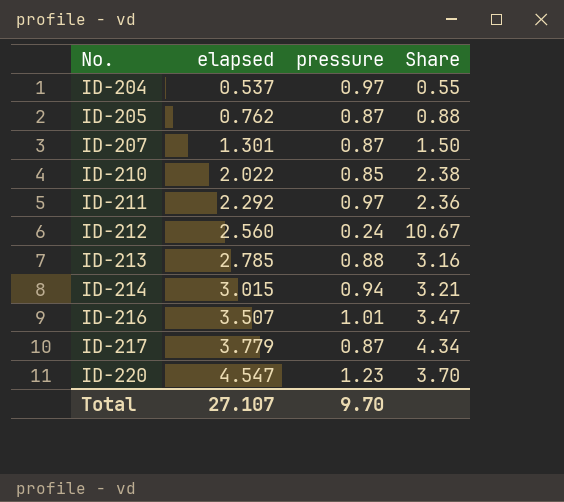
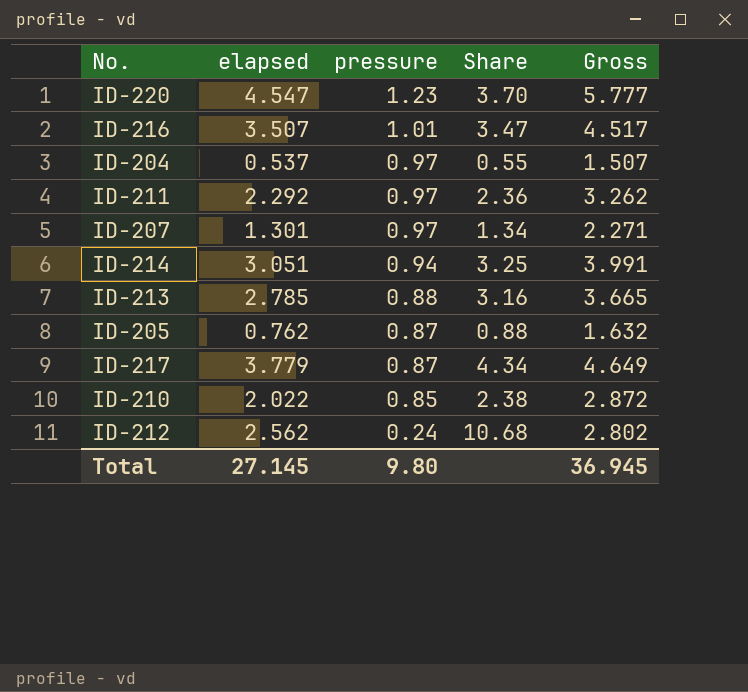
row order: No. ascending -> pressure descending
column Gross | formula: none -> [elapsed] + [pressure]
ID-207 | pressure: 0.87 -> 0.97
ID-207 | Share: 1.50 -> 1.34
ID-214 | elapsed: 3.015 -> 3.051
ID-214 | Share: 3.21 -> 3.25
ID-212 | elapsed: 2.560 -> 2.562
ID-212 | Share: 10.67 -> 10.68
Total | elapsed: 27.107 -> 27.145
Total | pressure: 9.70 -> 9.80

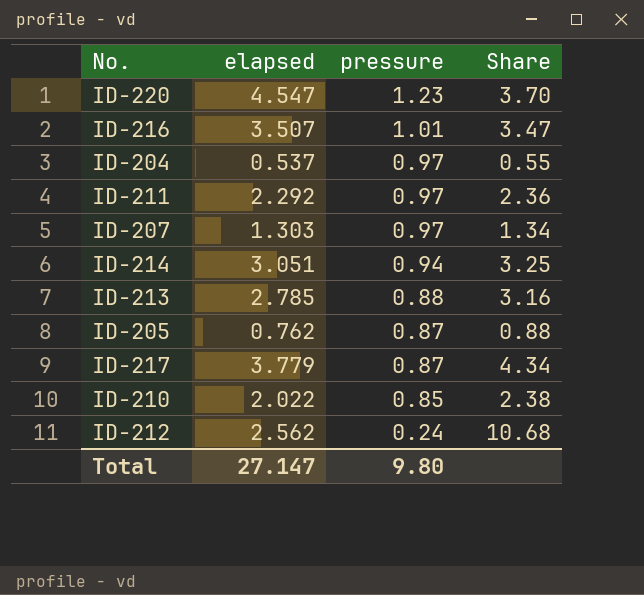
column Gross | formula: [elapsed] + [pressure] -> none
ID-207 | elapsed: 1.301 -> 1.303
Total | elapsed: 27.145 -> 27.147

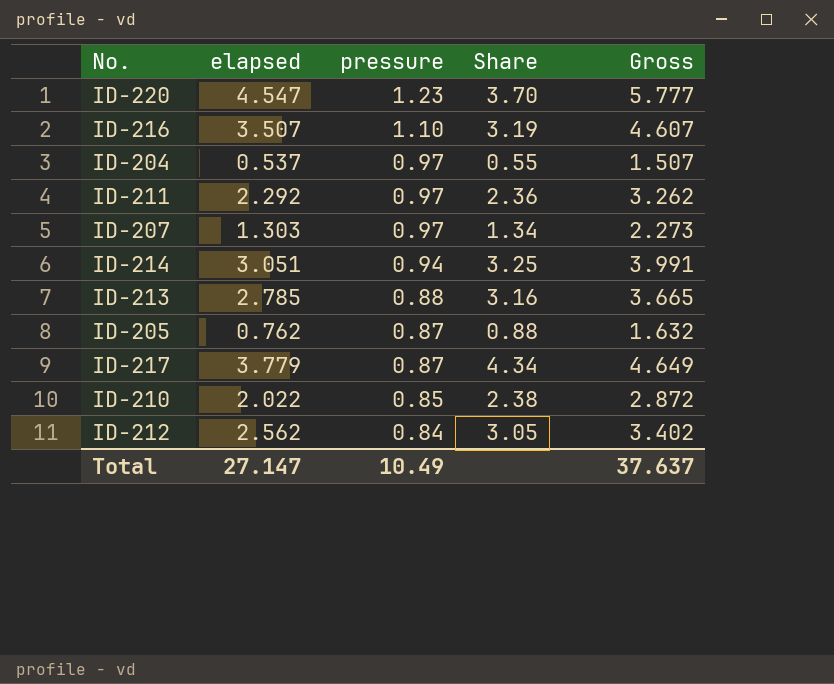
column Gross | formula: none -> [elapsed] + [pressure]
ID-216 | pressure: 1.01 -> 1.10
ID-216 | Share: 3.47 -> 3.19
ID-212 | pressure: 0.24 -> 0.84
ID-212 | Share: 10.68 -> 3.05
Total | pressure: 9.80 -> 10.49

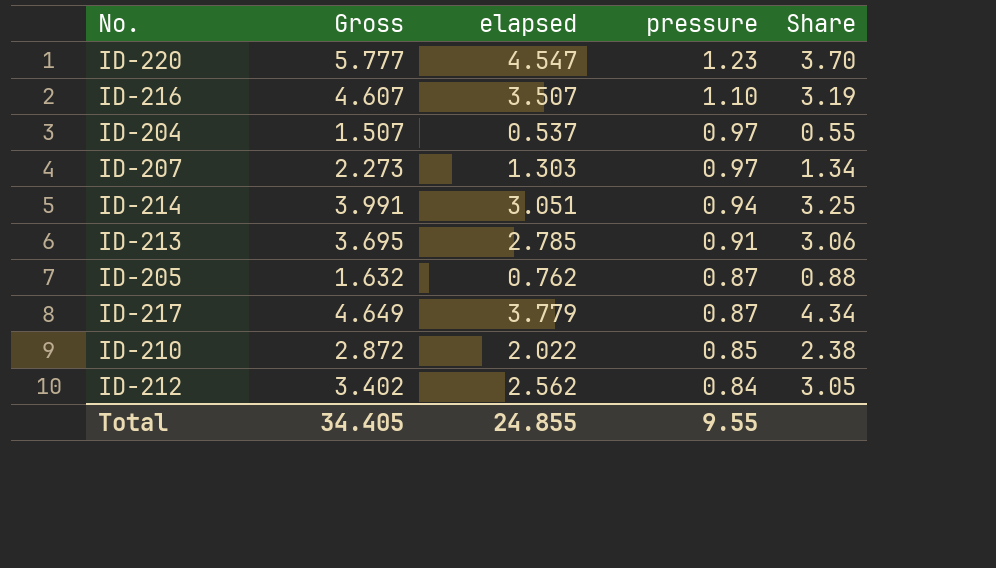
column Gross | position: 5 -> 2
row ID-211: 2.292 | 0.97 | 2.36 | 3.262 -> none
ID-213 | Gross: 3.665 -> 3.695
ID-213 | pressure: 0.88 -> 0.91
ID-213 | Share: 3.16 -> 3.06
Total | Gross: 37.637 -> 34.405
Total | elapsed: 27.147 -> 24.855
Total | pressure: 10.49 -> 9.55

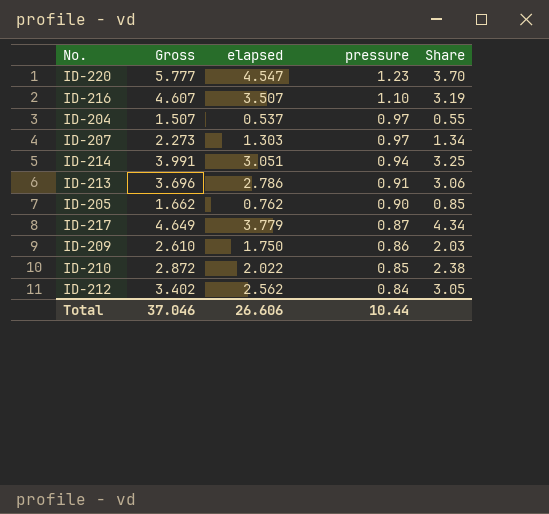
ID-213 | Gross: 3.695 -> 3.696
ID-213 | elapsed: 2.785 -> 2.786
ID-205 | Gross: 1.632 -> 1.662
ID-205 | pressure: 0.87 -> 0.90
ID-205 | Share: 0.88 -> 0.85
row ID-209: none -> 2.610 | 1.750 | 0.86 | 2.03
Total | Gross: 34.405 -> 37.046
Total | elapsed: 24.855 -> 26.606
Total | pressure: 9.55 -> 10.44

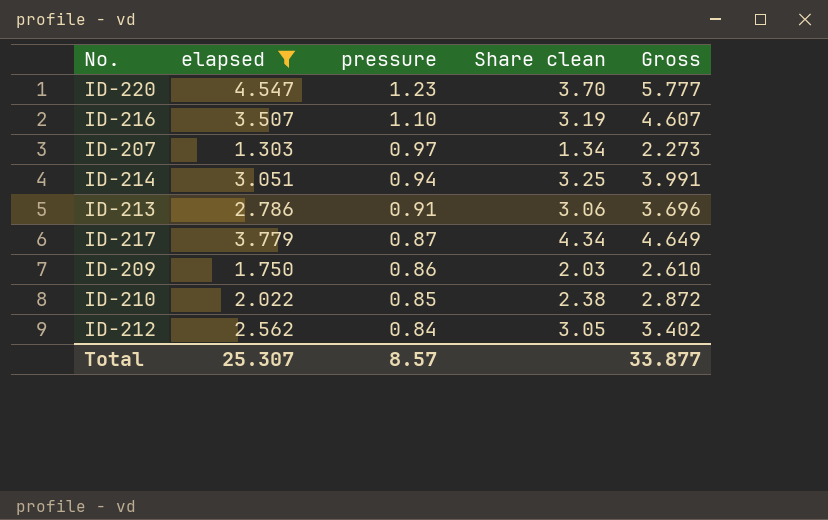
filter: none -> elapsed >= 1.303
column name: Share -> Share clean
column Gross | position: 2 -> 5
Total | elapsed: 26.606 -> 25.307
Total | pressure: 10.44 -> 8.57
Total | Gross: 37.046 -> 33.877

